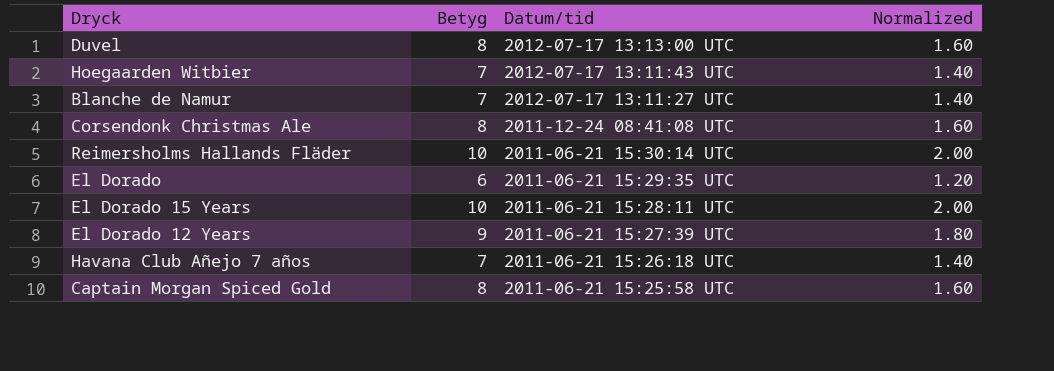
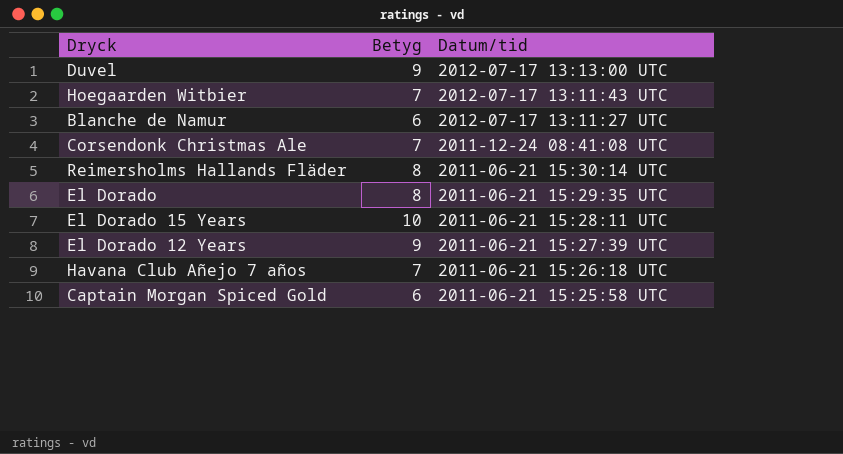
column Normalized | formula: [Betyg] * 0.2 -> none
Duvel | Betyg: 8 -> 9
Blanche de Namur | Betyg: 7 -> 6
Corsendonk Christmas Ale | Betyg: 8 -> 7
Reimersholms Hallands Fläder | Betyg: 10 -> 8
El Dorado | Betyg: 6 -> 8
Captain Morgan Spiced Gold | Betyg: 8 -> 6

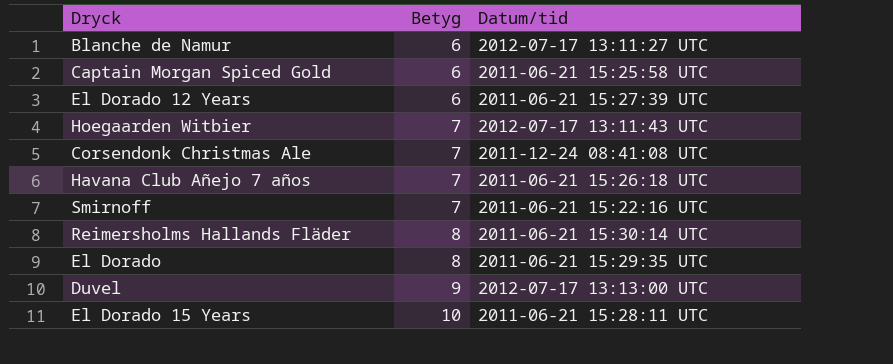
row order: Datum/tid descending -> Betyg ascending
El Dorado 12 Years | Betyg: 9 -> 6
row Smirnoff: none -> 7 | 2011-06-21 15:22:16 UTC

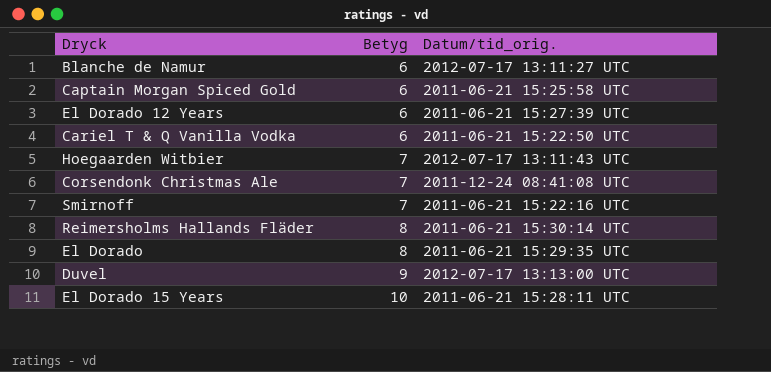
column name: Datum/tid -> Datum/tid_orig.
row Havana Club Añejo 7 años: 7 | 2011-06-21 15:26:18 UTC -> none
row Cariel T & Q Vanilla Vodka: none -> 6 | 2011-06-21 15:22:50 UTC

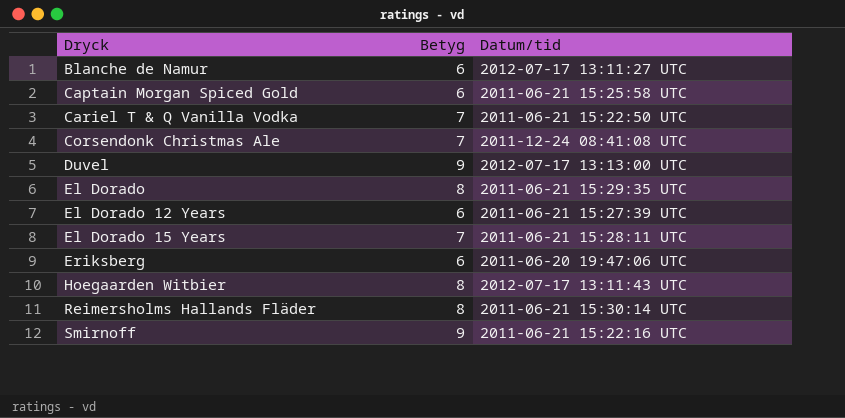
row order: Betyg ascending -> Dryck ascending
column name: Datum/tid_orig. -> Datum/tid
Cariel T & Q Vanilla Vodka | Betyg: 6 -> 7
El Dorado 15 Years | Betyg: 10 -> 7
row Eriksberg: none -> 6 | 2011-06-20 19:47:06 UTC
Hoegaarden Witbier | Betyg: 7 -> 8
Smirnoff | Betyg: 7 -> 9

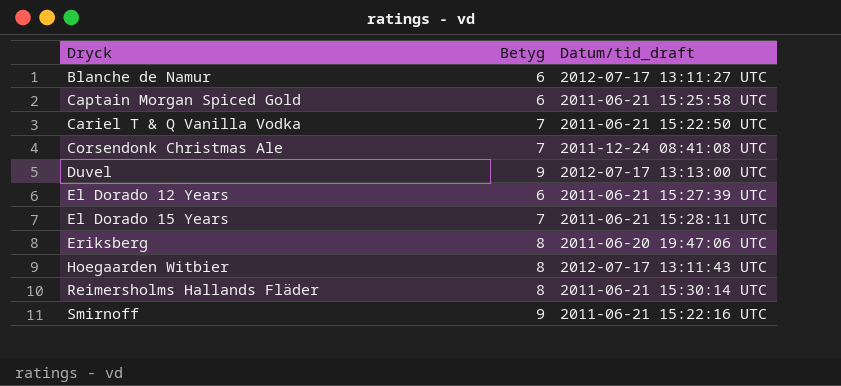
column name: Datum/tid -> Datum/tid_draft
row El Dorado: 8 | 2011-06-21 15:29:35 UTC -> none
Eriksberg | Betyg: 6 -> 8

